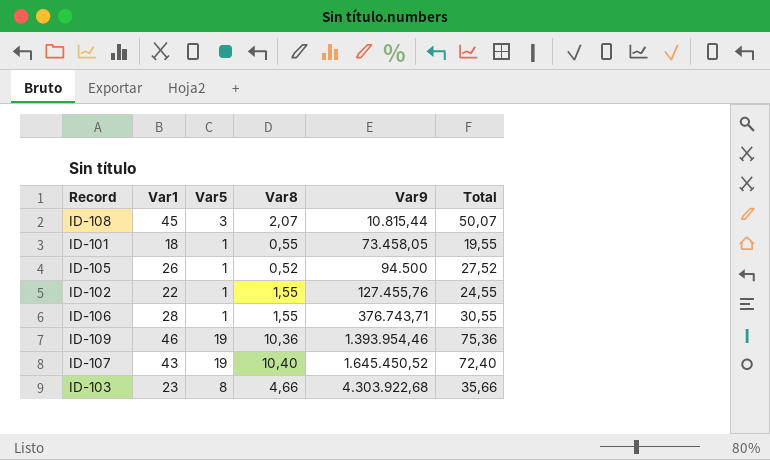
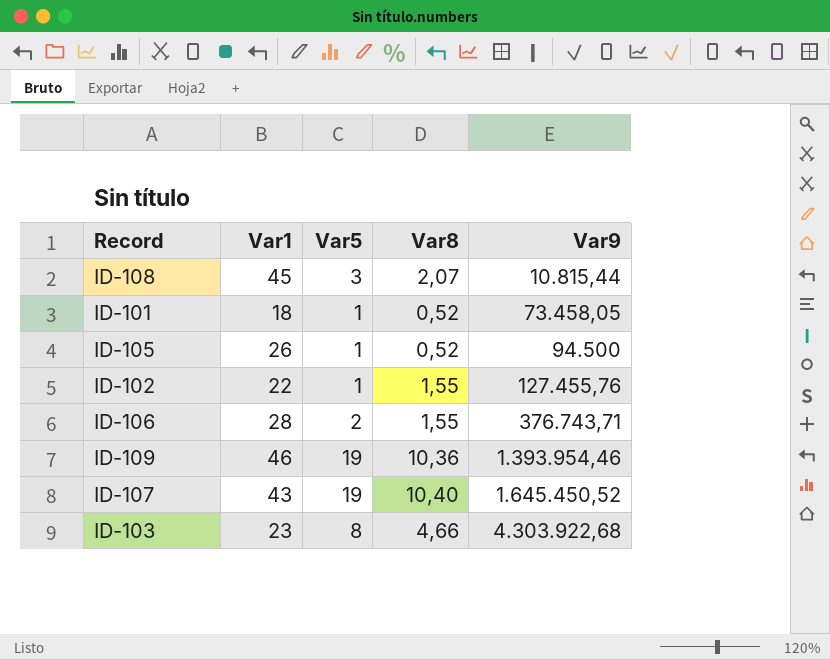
column Total | formula: [Var1] + [Var5] + [Var8] -> none
ID-101 | Var8: 0,55 -> 0,52
ID-106 | Var5: 1 -> 2

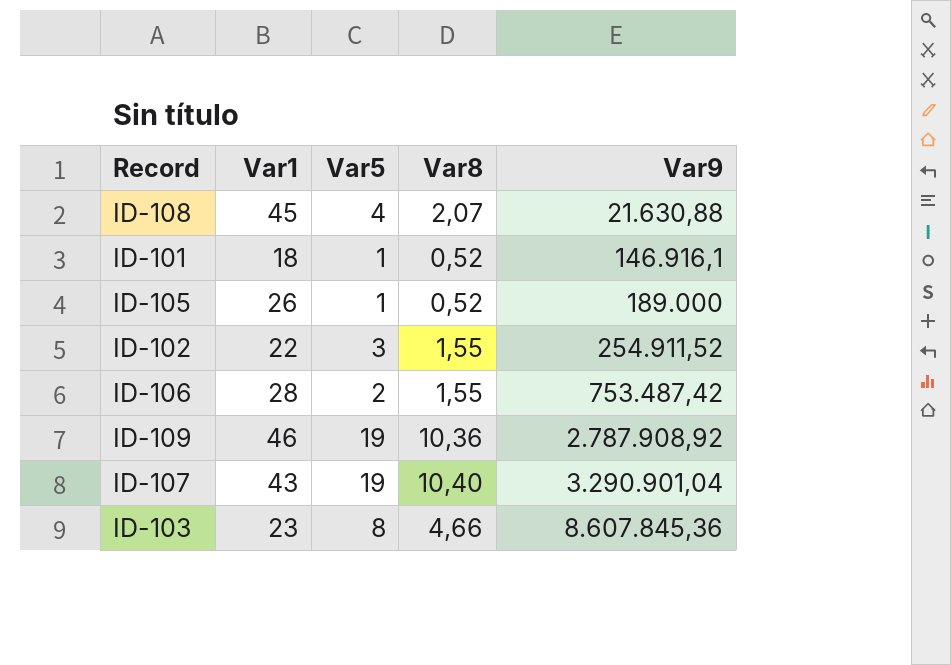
ID-108 | Var5: 3 -> 4
ID-108 | Var9: 10.815,44 -> 21.630,88
ID-101 | Var9: 73.458,05 -> 146.916,1
ID-105 | Var9: 94.500 -> 189.000
ID-102 | Var5: 1 -> 3
ID-102 | Var9: 127.455,76 -> 254.911,52
ID-106 | Var9: 376.743,71 -> 753.487,42
ID-109 | Var9: 1.393.954,46 -> 2.787.908,92
ID-107 | Var9: 1.645.450,52 -> 3.290.901,04
ID-103 | Var9: 4.303.922,68 -> 8.607.845,36

